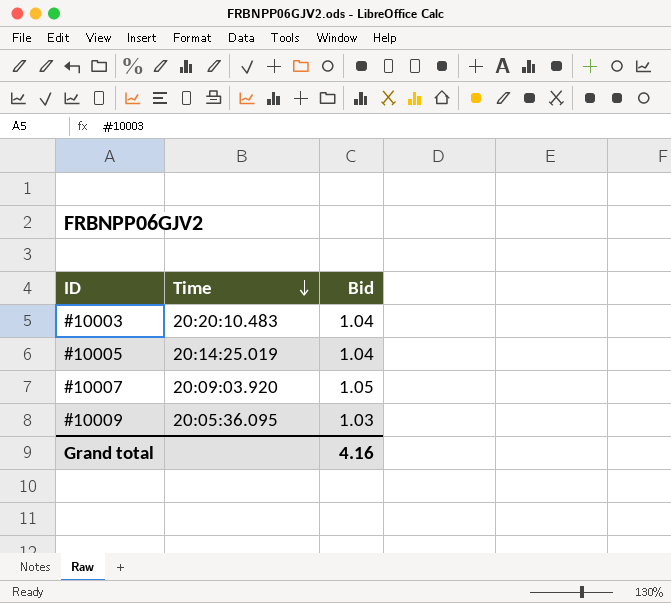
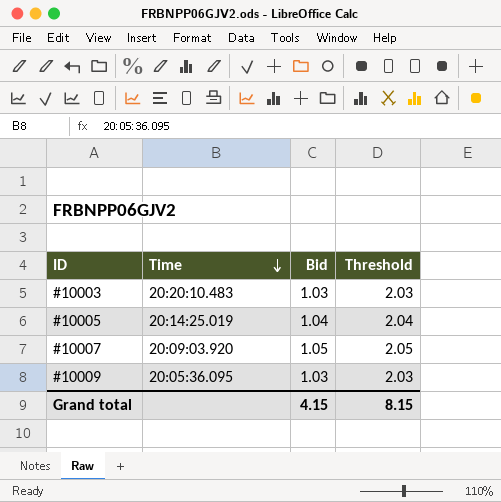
column Threshold | formula: none -> [Bid] + 1
#10003 | Bid: 1.04 -> 1.03
Grand total | Bid: 4.16 -> 4.15

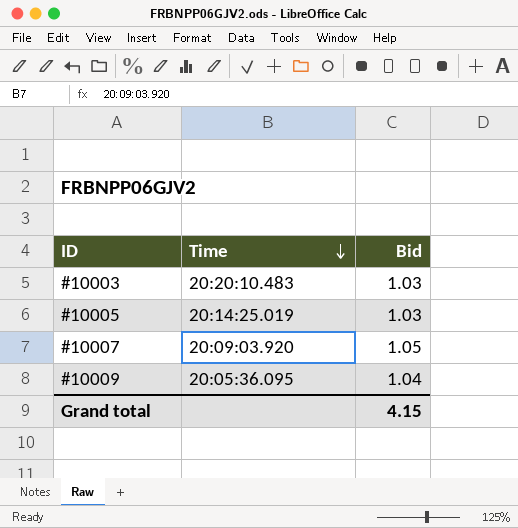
column Threshold | formula: [Bid] + 1 -> none
#10005 | Bid: 1.04 -> 1.03
#10009 | Bid: 1.03 -> 1.04

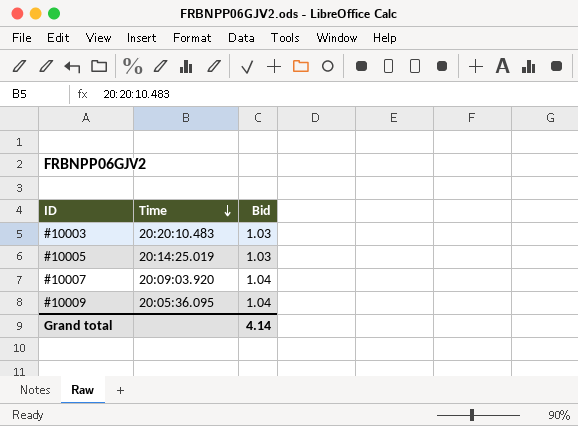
#10007 | Bid: 1.05 -> 1.04
Grand total | Bid: 4.15 -> 4.14

